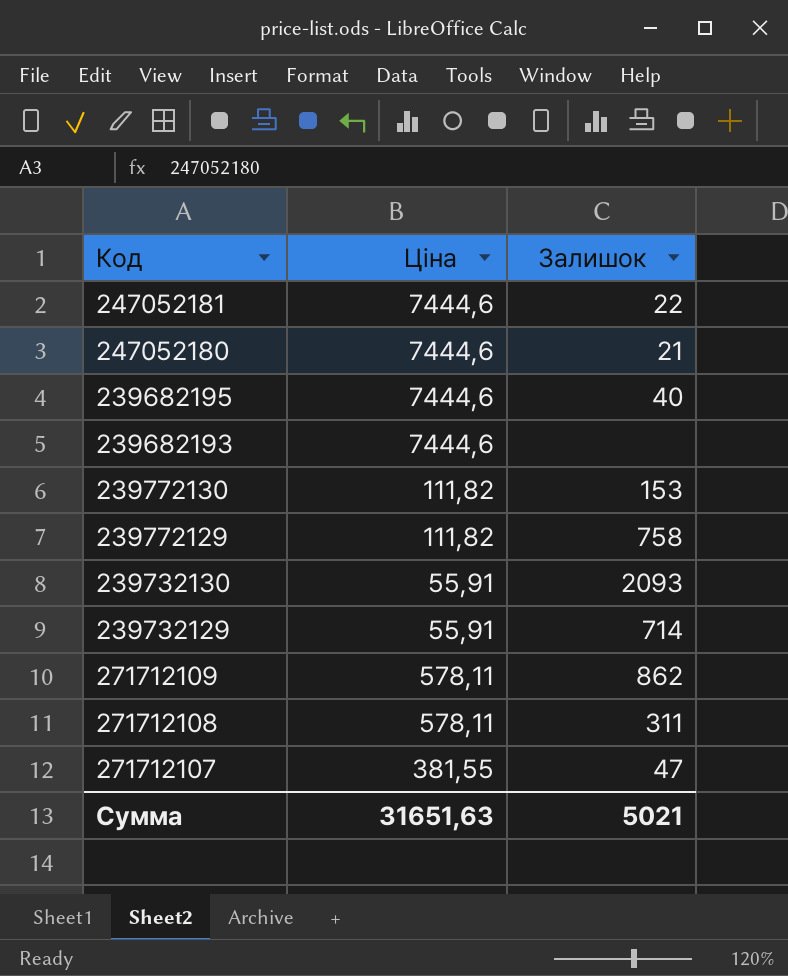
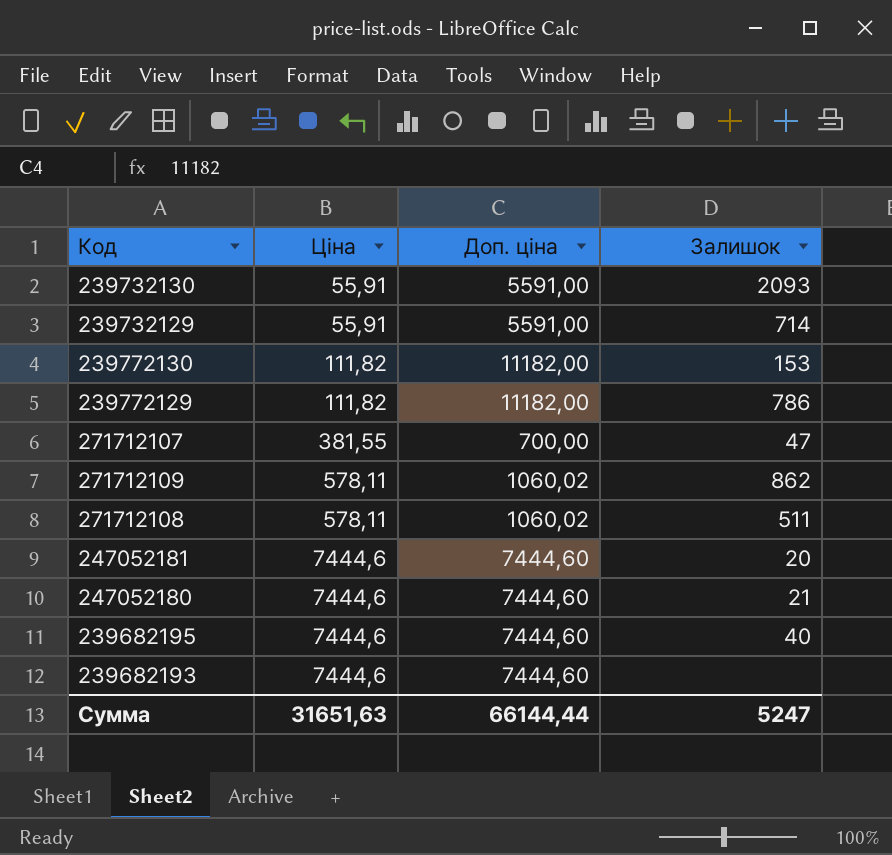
row order: none -> Ціна ascending
column Доп. ціна | position: none -> 3
239772129 | Залишок: 758 -> 786
271712108 | Залишок: 311 -> 511
247052181 | Залишок: 22 -> 20
Сумма | Залишок: 5021 -> 5247

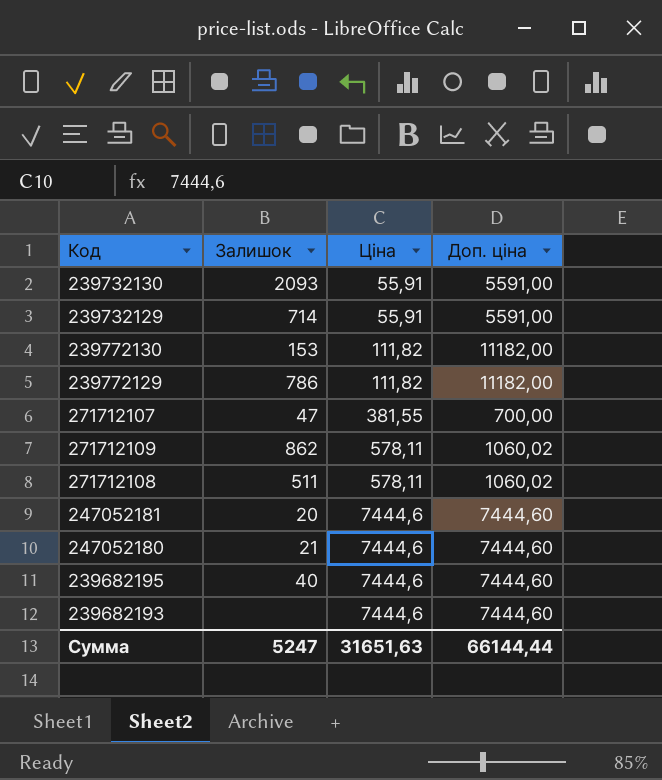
column Залишок | position: 4 -> 2

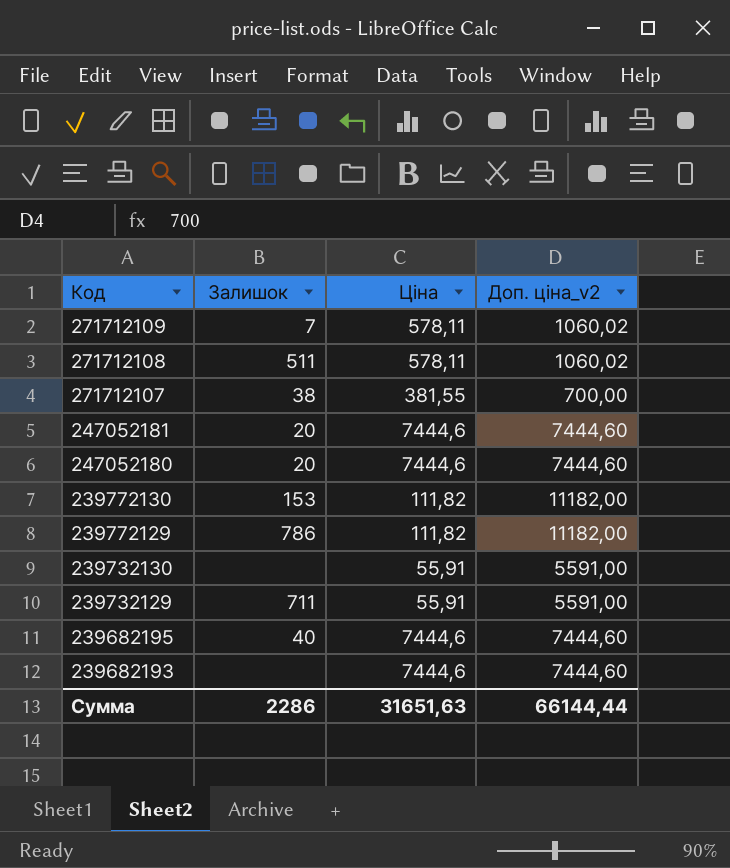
row order: Ціна ascending -> Код descending
column name: Доп. ціна -> Доп. ціна_v2
271712109 | Залишок: 862 -> 7
271712107 | Залишок: 47 -> 38
247052180 | Залишок: 21 -> 20
239732130 | Залишок: 2093 -> none
239732129 | Залишок: 714 -> 711
Сумма | Залишок: 5247 -> 2286

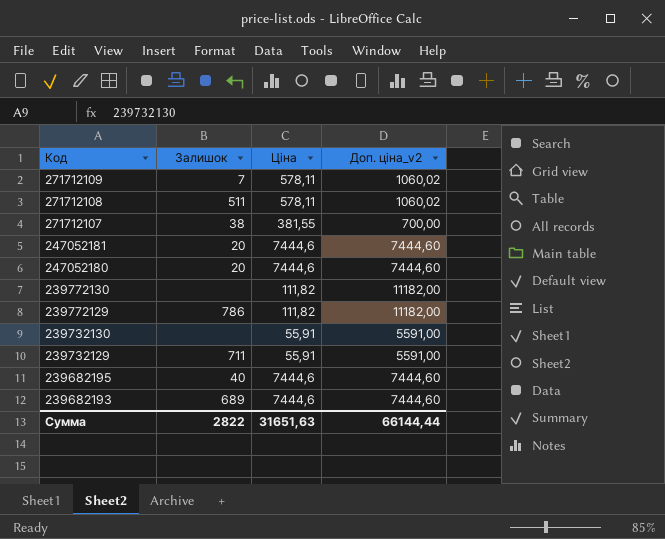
239772130 | Залишок: 153 -> none
239682193 | Залишок: none -> 689
Сумма | Залишок: 2286 -> 2822

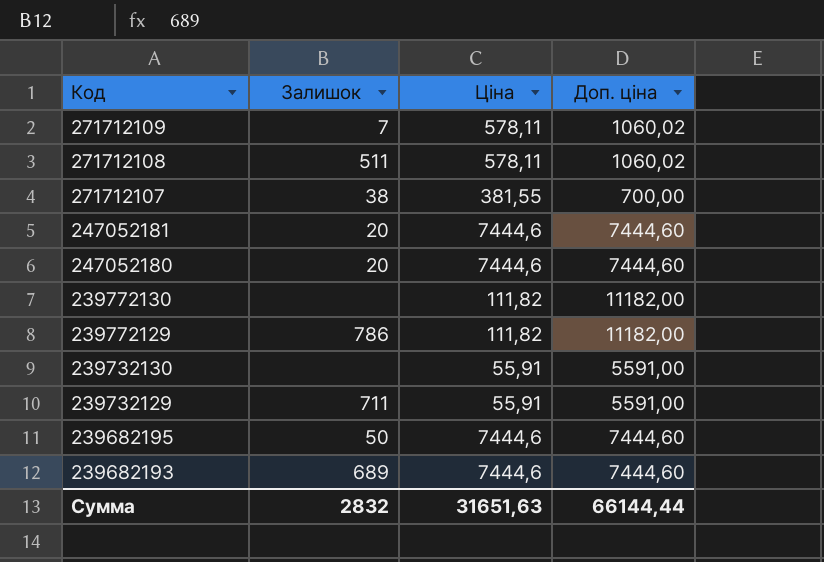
column name: Доп. ціна_v2 -> Доп. ціна
239682195 | Залишок: 40 -> 50
Сумма | Залишок: 2822 -> 2832

